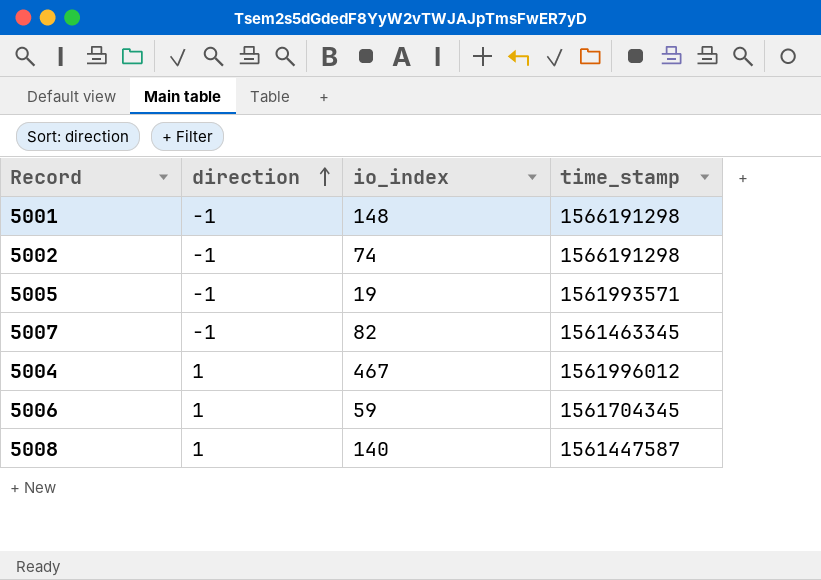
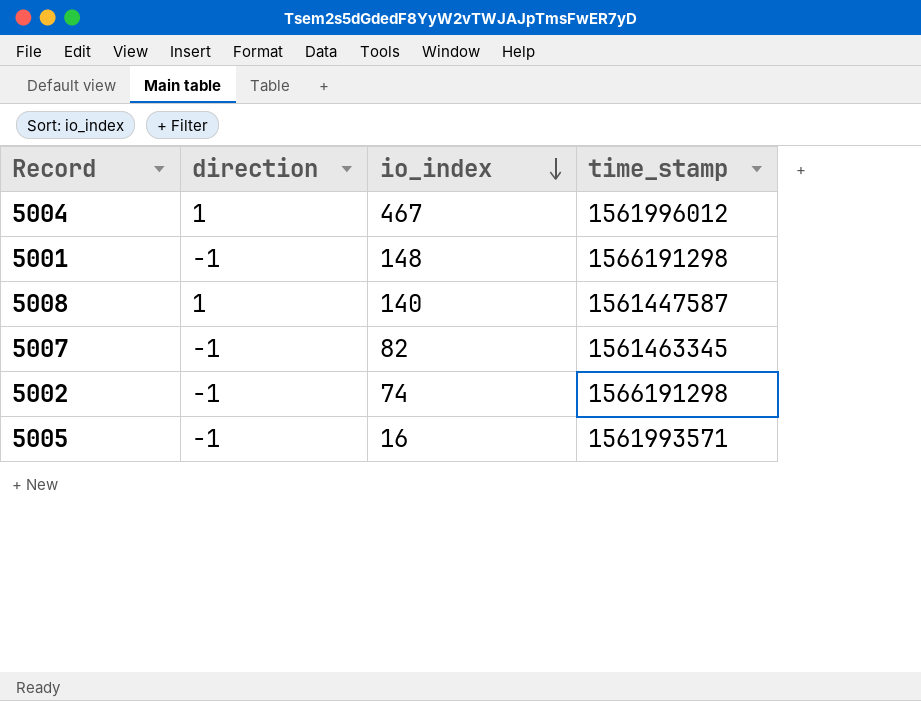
row order: direction ascending -> io_index descending
row 5006: 1 | 59 | 1561704345 -> none
5005 | io_index: 19 -> 16

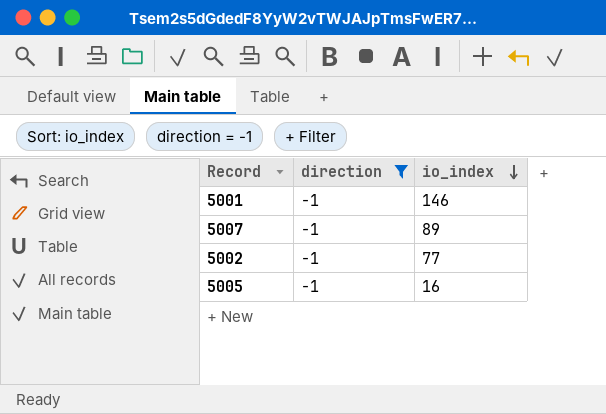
filter: none -> direction = -1
column time_stamp | position: 4 -> none
5001 | io_index: 148 -> 146
5007 | io_index: 82 -> 89
5002 | io_index: 74 -> 77

